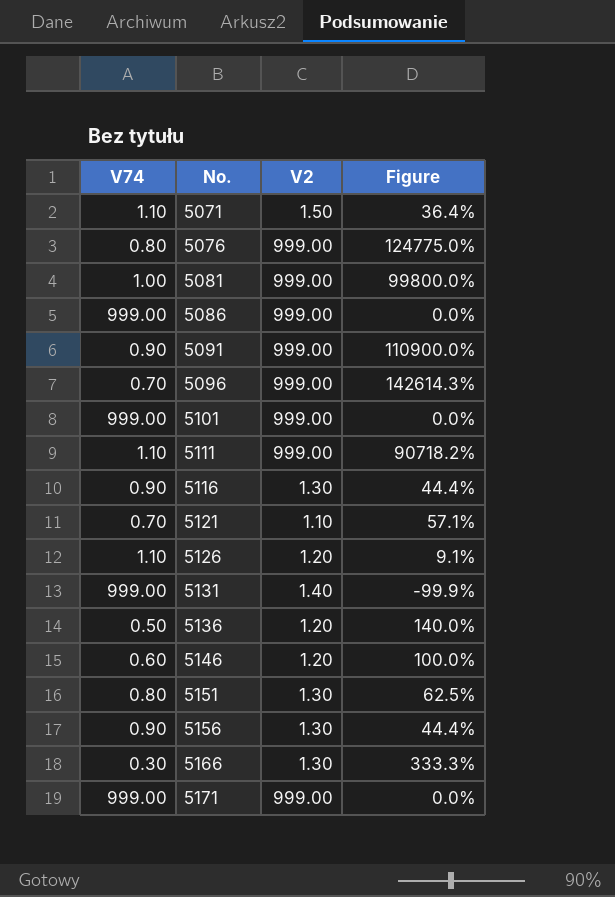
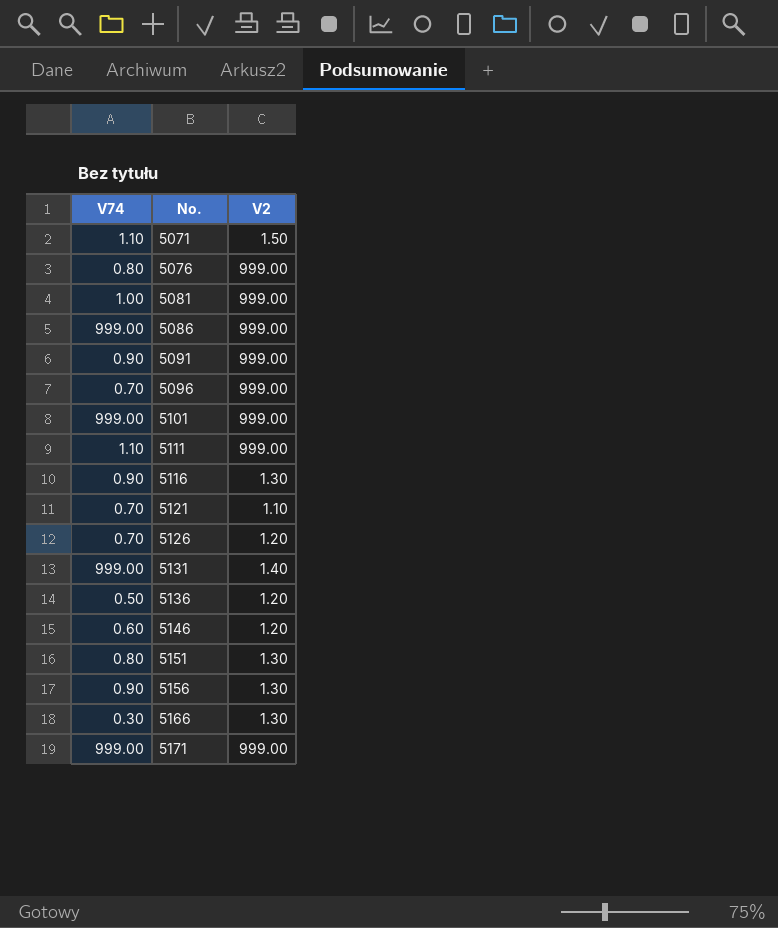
column Figure | formula: ([V2] - [V74]) / [V74] -> none
5126 | V74: 1.10 -> 0.70

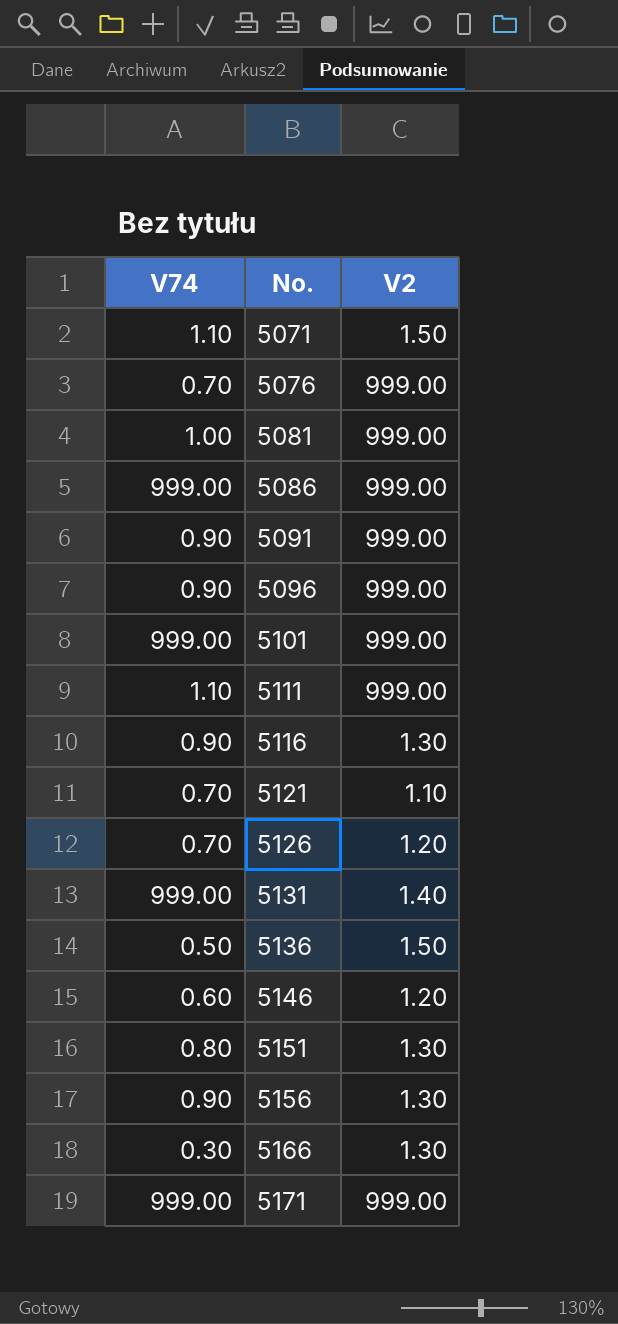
5076 | V74: 0.80 -> 0.70
5096 | V74: 0.70 -> 0.90
5136 | V2: 1.20 -> 1.50

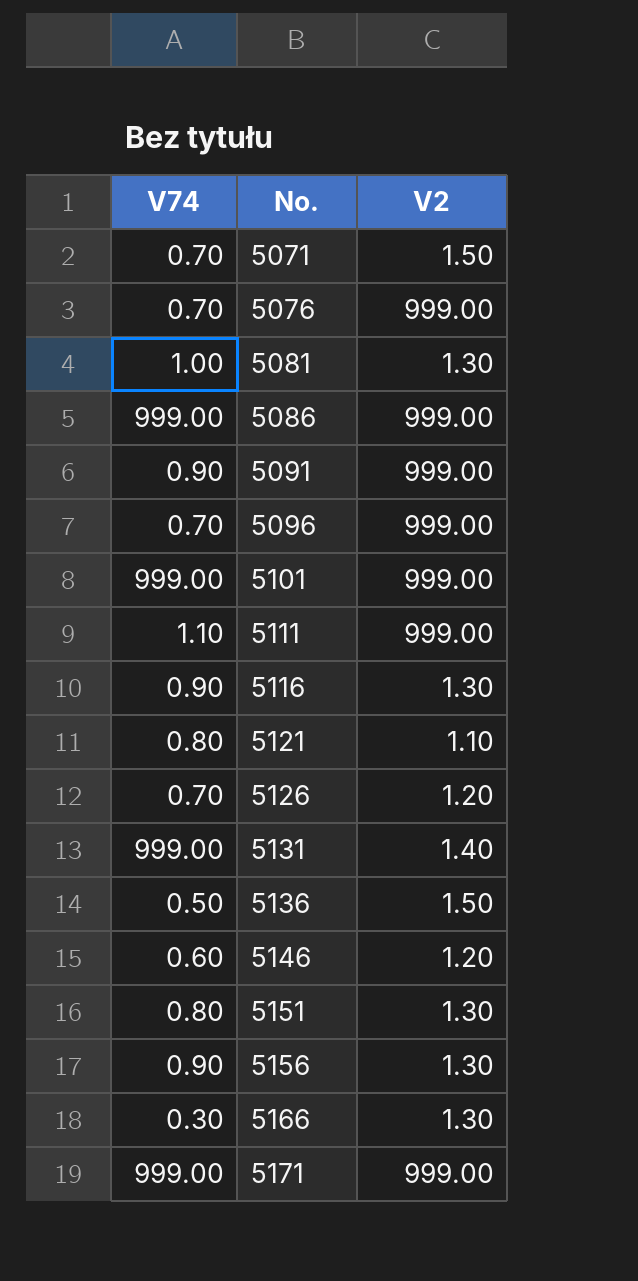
5071 | V74: 1.10 -> 0.70
5081 | V2: 999.00 -> 1.30
5096 | V74: 0.90 -> 0.70
5121 | V74: 0.70 -> 0.80

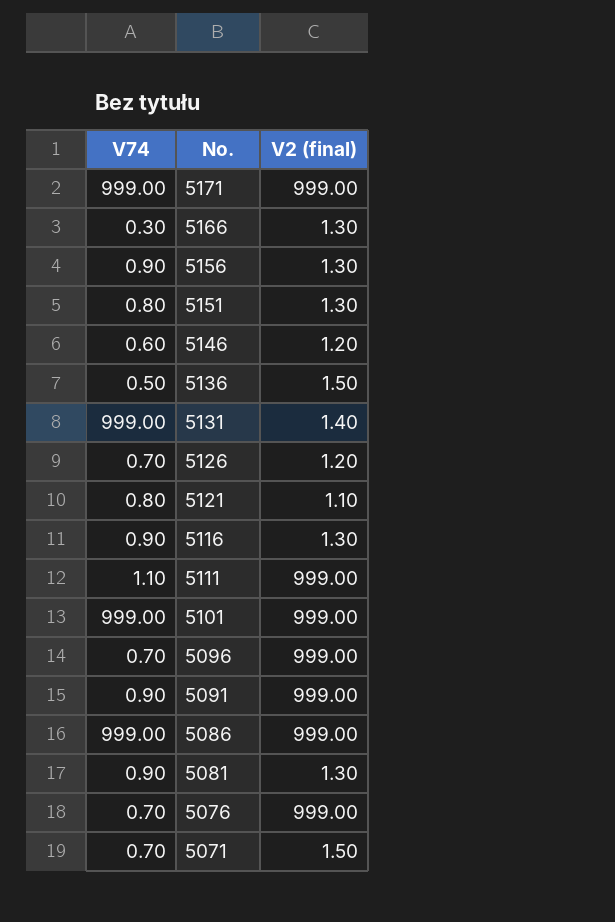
row order: No. ascending -> No. descending
column name: V2 -> V2 (final)
5081 | V74: 1.00 -> 0.90

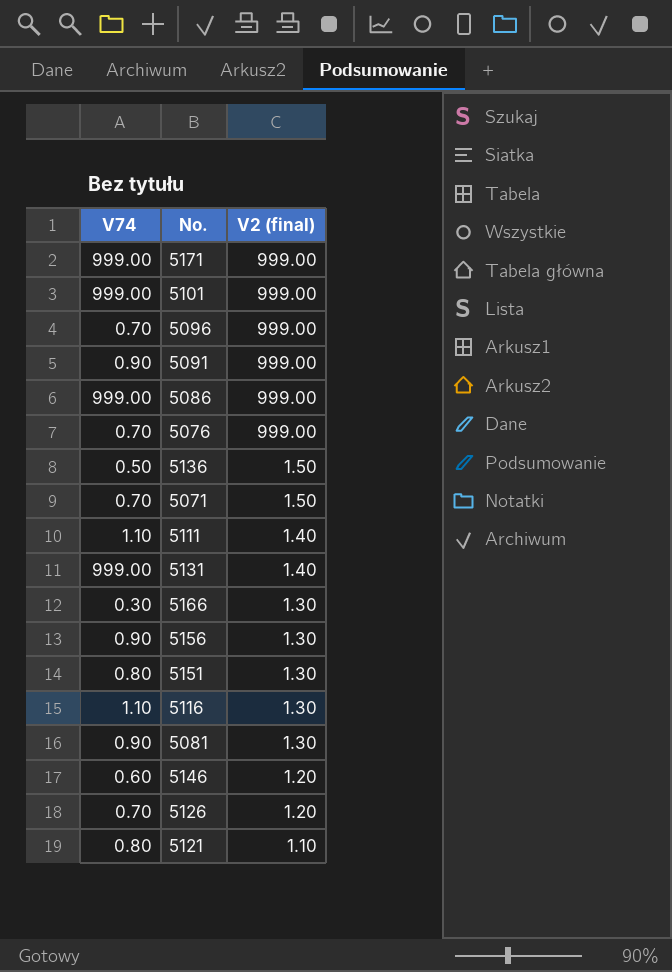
row order: No. descending -> V2 (final) descending
5111 | V2 (final): 999.00 -> 1.40
5116 | V74: 0.90 -> 1.10

